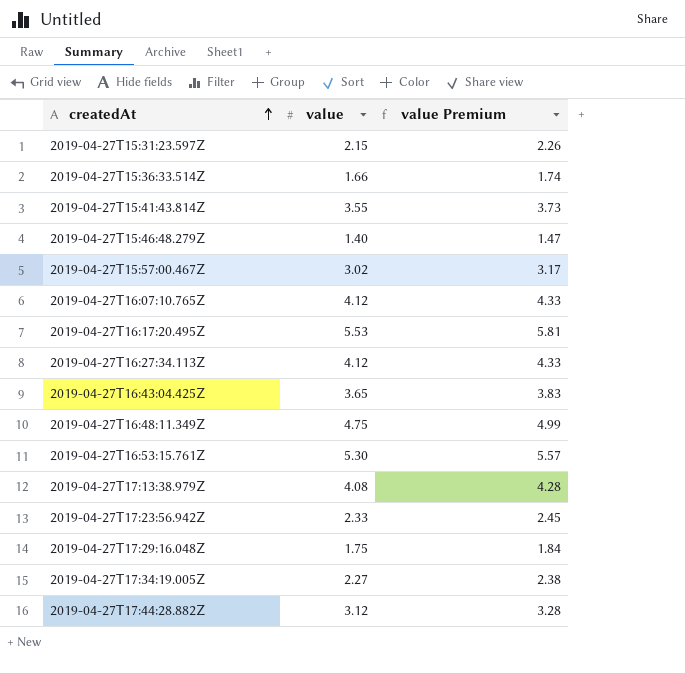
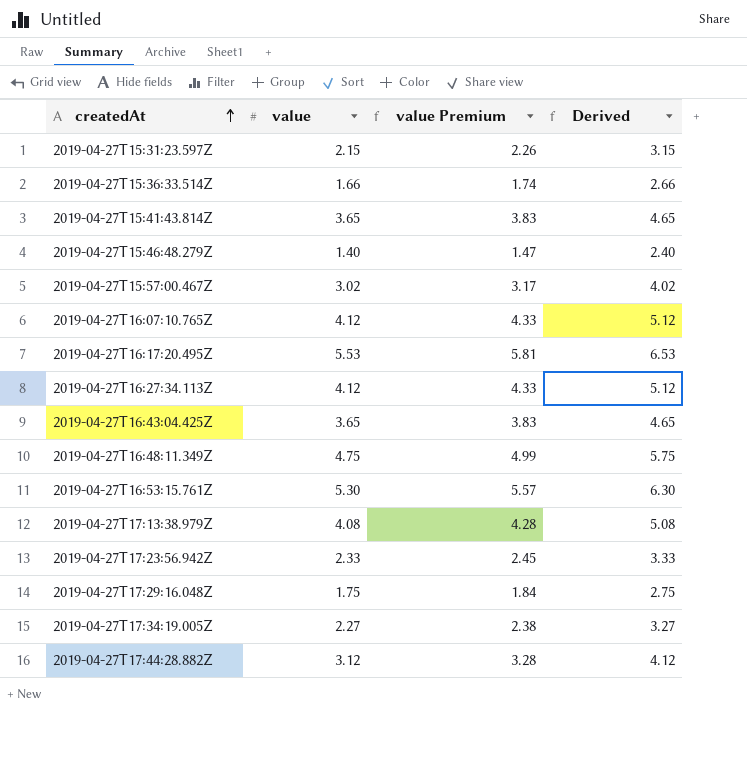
column Derived | formula: none -> [value] + 1
2019-04-27T15:41:43.814Z | value: 3.55 -> 3.65
2019-04-27T15:41:43.814Z | value Premium: 3.73 -> 3.83

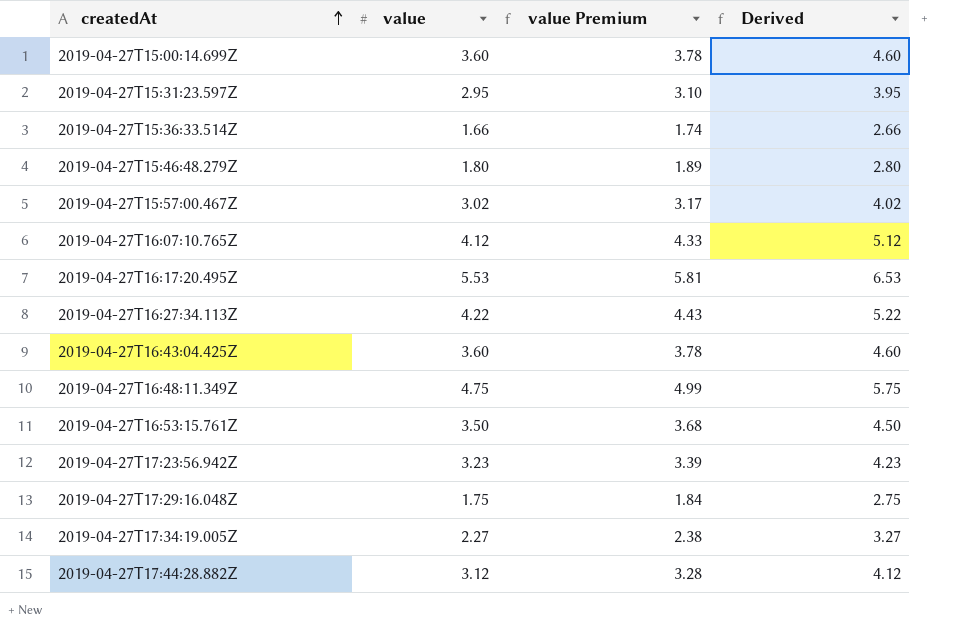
row 2019-04-27T15:41:43.814Z: 3.65 | 3.83 | 4.65 -> none
row 2019-04-27T17:13:38.979Z: 4.08 | 4.28 | 5.08 -> none
row 2019-04-27T15:00:14.699Z: none -> 3.60 | 3.78 | 4.60
2019-04-27T15:31:23.597Z | value: 2.15 -> 2.95
2019-04-27T15:31:23.597Z | value Premium: 2.26 -> 3.10
2019-04-27T15:31:23.597Z | Derived: 3.15 -> 3.95
2019-04-27T15:46:48.279Z | value: 1.40 -> 1.80
2019-04-27T15:46:48.279Z | value Premium: 1.47 -> 1.89
2019-04-27T15:46:48.279Z | Derived: 2.40 -> 2.80
2019-04-27T16:27:34.113Z | value: 4.12 -> 4.22
2019-04-27T16:27:34.113Z | value Premium: 4.33 -> 4.43
2019-04-27T16:27:34.113Z | Derived: 5.12 -> 5.22
2019-04-27T16:43:04.425Z | value: 3.65 -> 3.60
2019-04-27T16:43:04.425Z | value Premium: 3.83 -> 3.78
2019-04-27T16:43:04.425Z | Derived: 4.65 -> 4.60
2019-04-27T16:53:15.761Z | value: 5.30 -> 3.50
2019-04-27T16:53:15.761Z | value Premium: 5.57 -> 3.68
2019-04-27T16:53:15.761Z | Derived: 6.30 -> 4.50
2019-04-27T17:23:56.942Z | value: 2.33 -> 3.23
2019-04-27T17:23:56.942Z | value Premium: 2.45 -> 3.39
2019-04-27T17:23:56.942Z | Derived: 3.33 -> 4.23

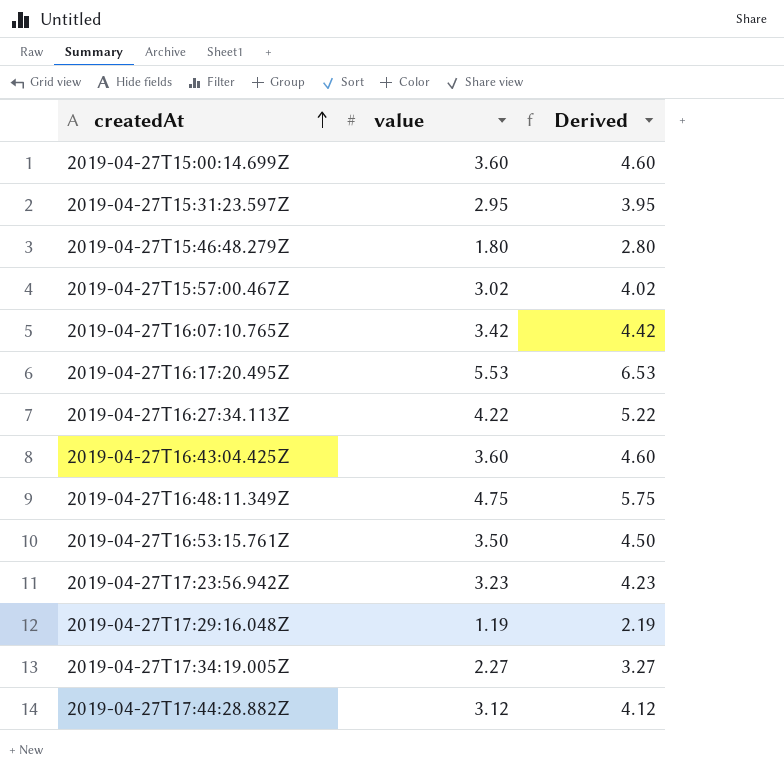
column value Premium | formula: [value] * 1.05 -> none
row 2019-04-27T15:36:33.514Z: 1.66 | 1.74 | 2.66 -> none
2019-04-27T16:07:10.765Z | value: 4.12 -> 3.42
2019-04-27T16:07:10.765Z | Derived: 5.12 -> 4.42
2019-04-27T17:29:16.048Z | value: 1.75 -> 1.19
2019-04-27T17:29:16.048Z | Derived: 2.75 -> 2.19

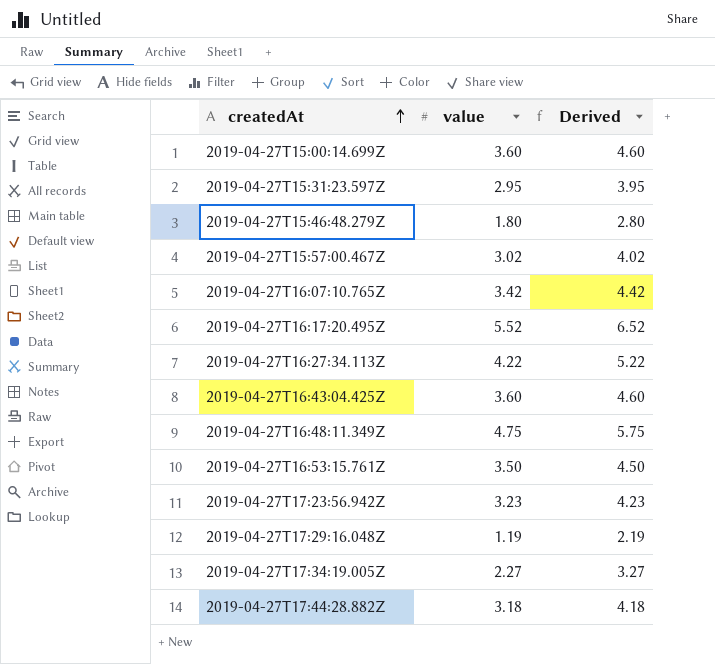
2019-04-27T16:17:20.495Z | value: 5.53 -> 5.52
2019-04-27T16:17:20.495Z | Derived: 6.53 -> 6.52
2019-04-27T17:44:28.882Z | value: 3.12 -> 3.18
2019-04-27T17:44:28.882Z | Derived: 4.12 -> 4.18

